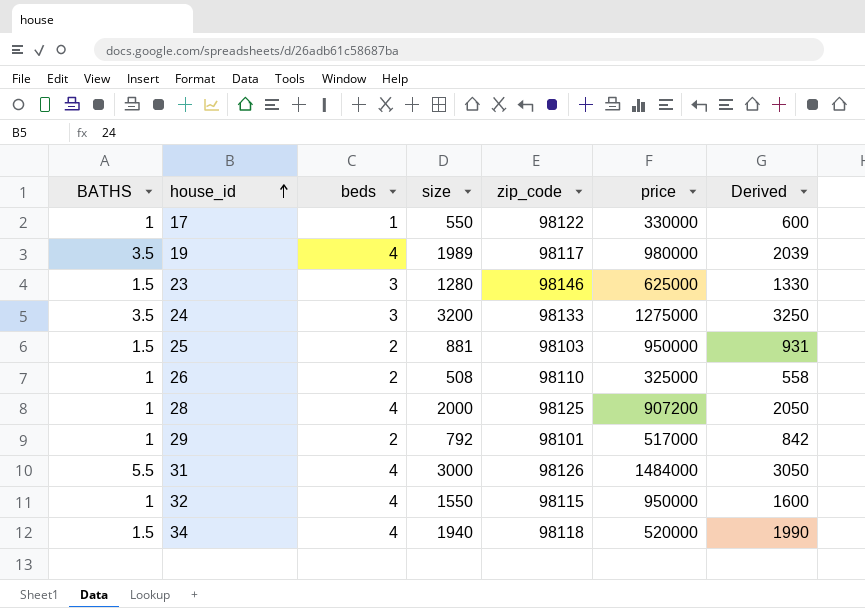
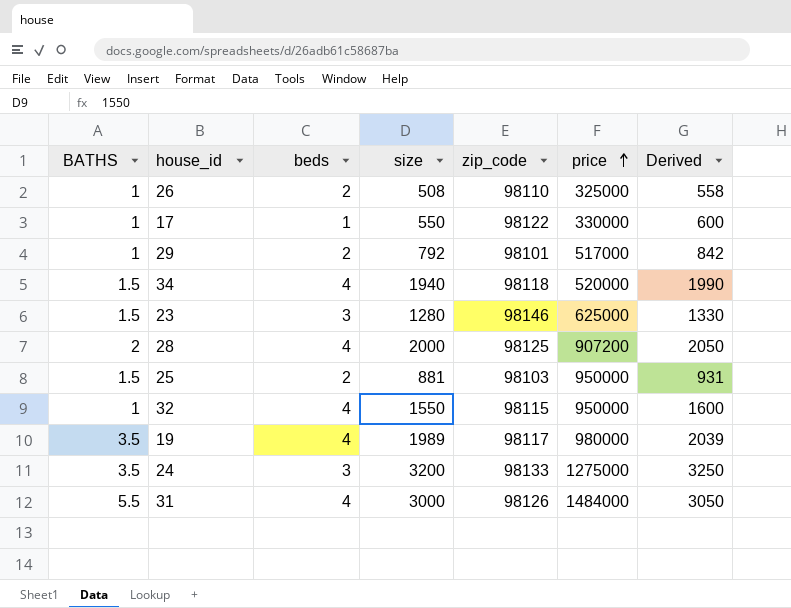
row order: house_id ascending -> price ascending
28 | BATHS: 1 -> 2

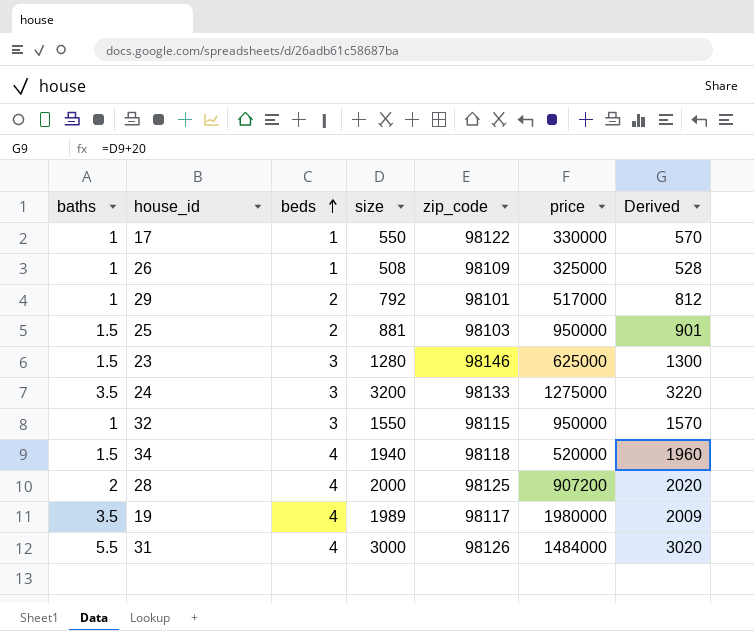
row order: price ascending -> beds ascending
column name: BATHS -> baths
column Derived | formula: [size] + 50 -> [size] + 20
26 | beds: 2 -> 1
26 | zip_code: 98110 -> 98109
32 | beds: 4 -> 3
19 | price: 980000 -> 1980000

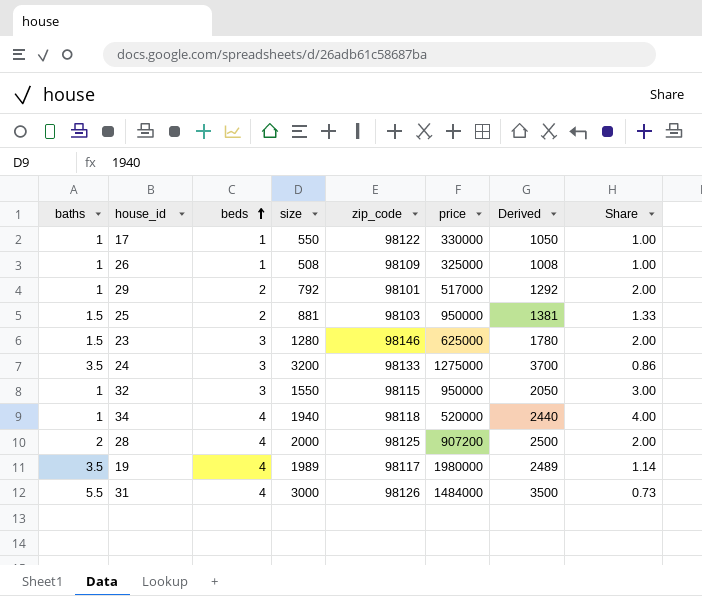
column Derived | formula: [size] + 20 -> [size] + 500
column Share | formula: none -> [beds] / [baths]
34 | baths: 1.5 -> 1

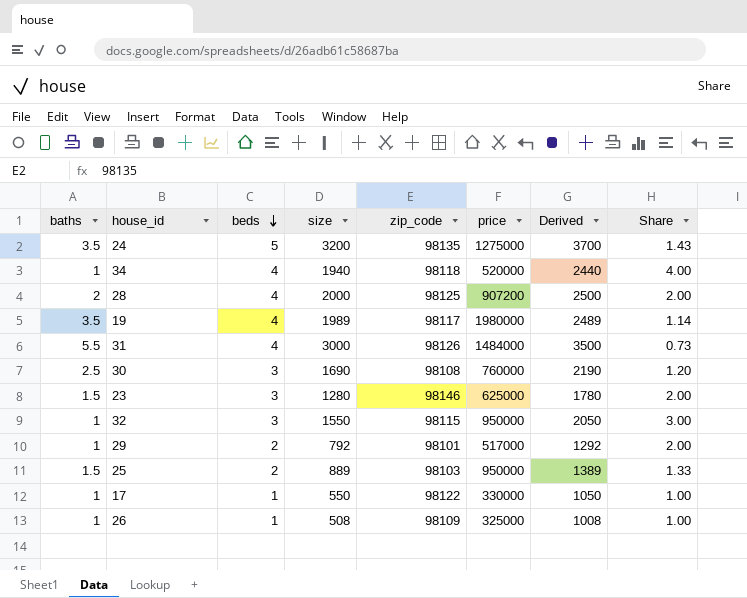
row order: beds ascending -> beds descending
24 | beds: 3 -> 5
24 | zip_code: 98133 -> 98135
24 | Share: 0.86 -> 1.43
row 30: none -> 2.5 | 3 | 1690 | 98108 | 760000 | 2190 | 1.20
25 | size: 881 -> 889
25 | Derived: 1381 -> 1389

